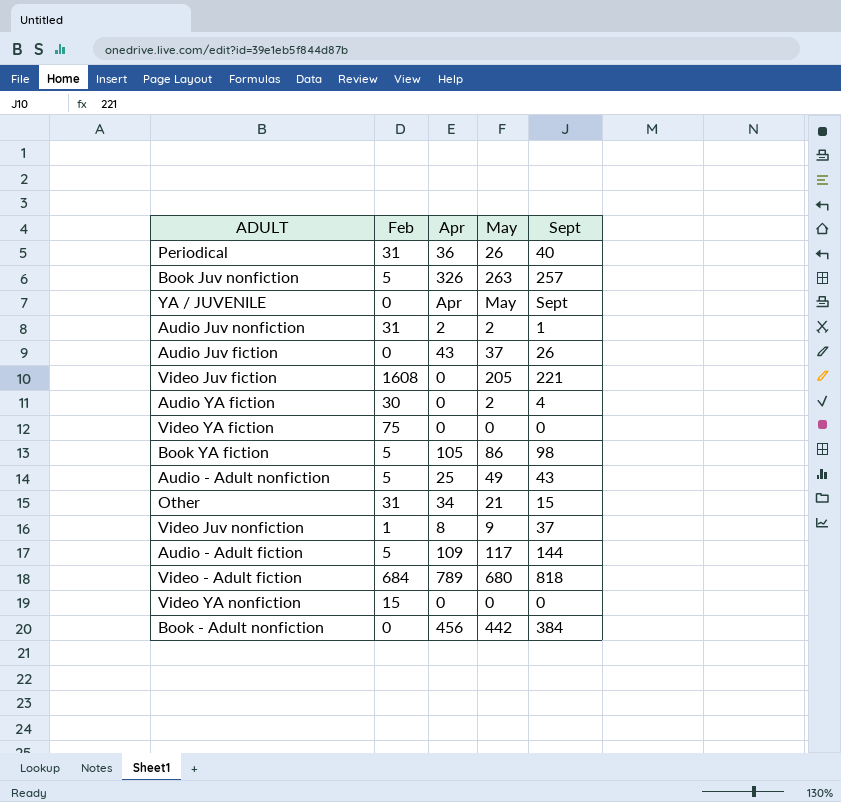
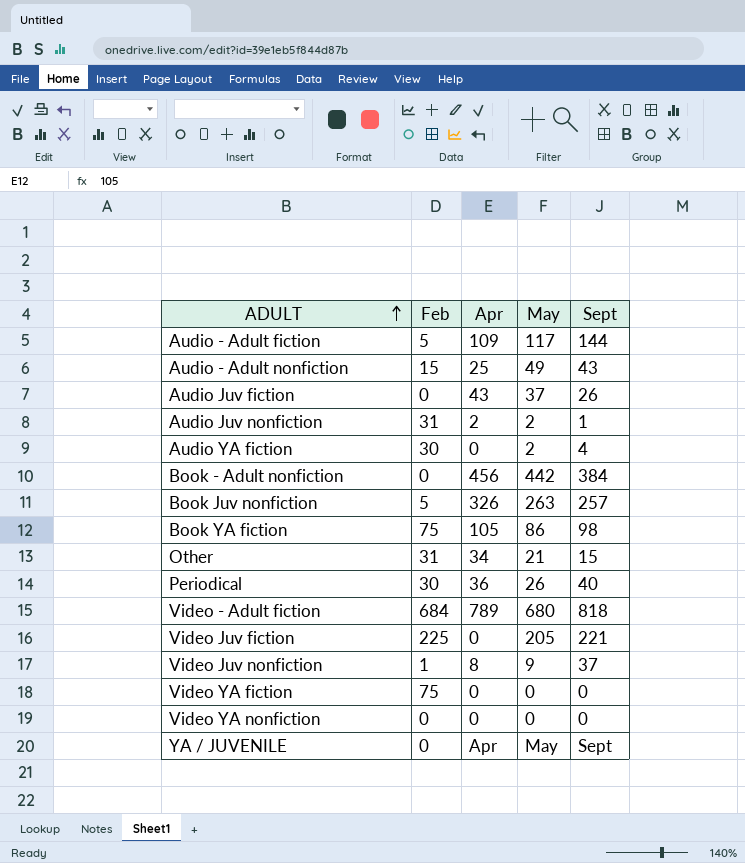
row order: none -> ADULT ascending
Audio - Adult nonfiction | Feb: 5 -> 15
Book YA fiction | Feb: 5 -> 75
Periodical | Feb: 31 -> 30
Video Juv fiction | Feb: 1608 -> 225
Video YA nonfiction | Feb: 15 -> 0

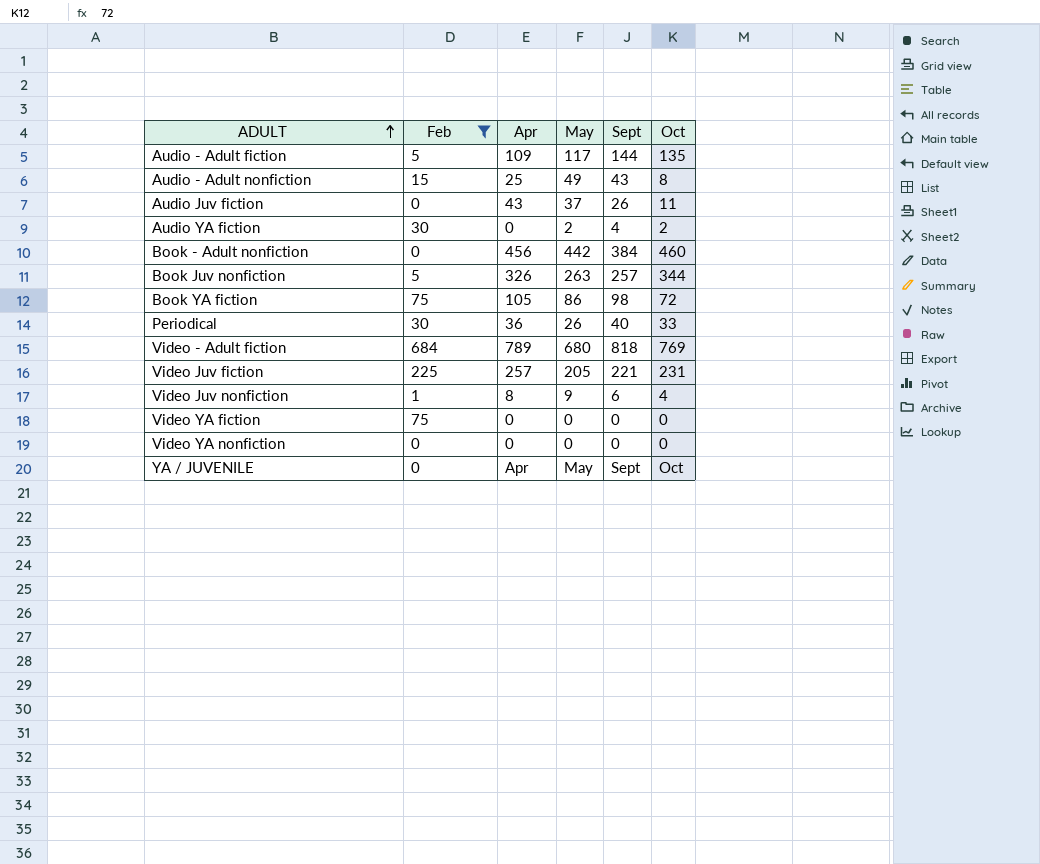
filter: none -> Feb != 31
column Oct | position: none -> 6
Video Juv fiction | Apr: 0 -> 257
Video Juv nonfiction | Sept: 37 -> 6

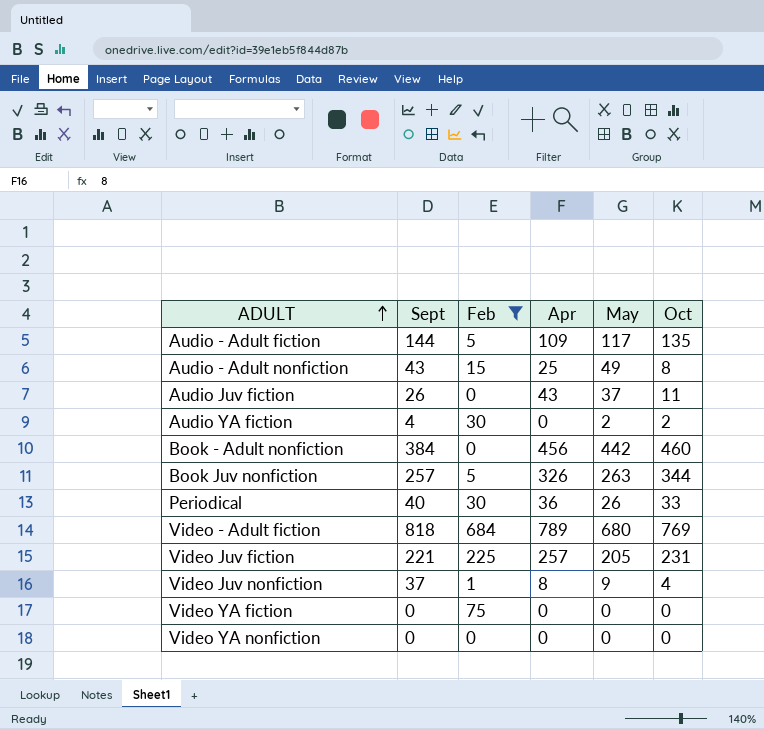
column Sept | position: 5 -> 2
row Book YA fiction: 75 | 105 | 86 | 98 | 72 -> none
row YA / JUVENILE: 0 | Apr | May | Sept | Oct -> none
Video Juv nonfiction | Sept: 6 -> 37

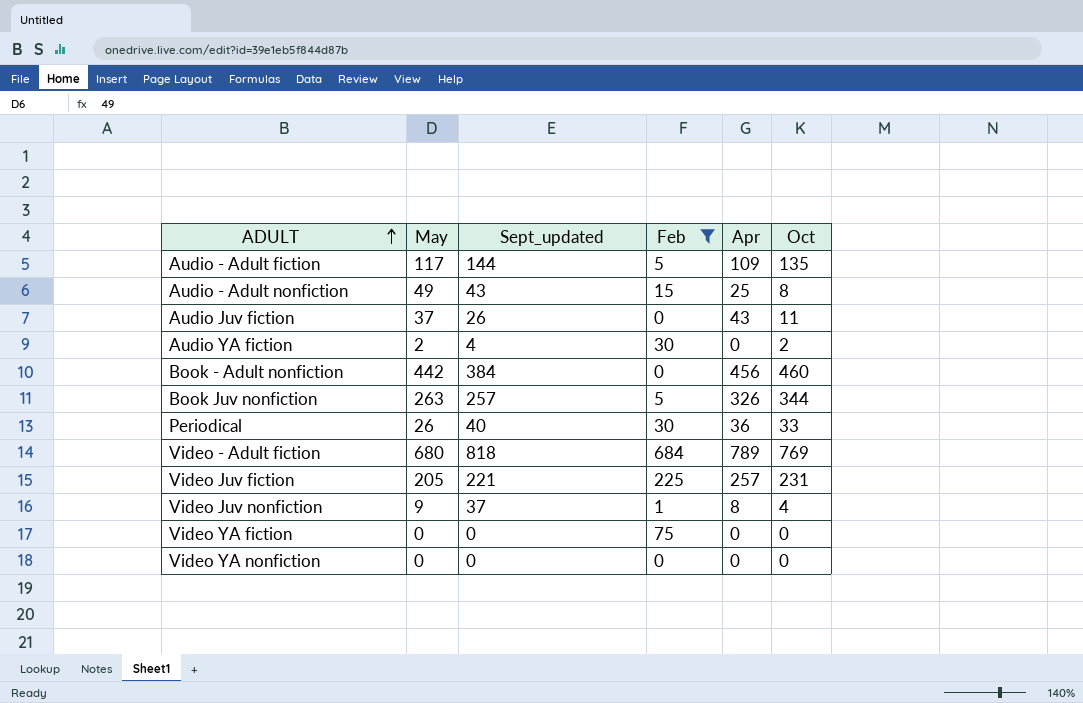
column May | position: 5 -> 2
column name: Sept -> Sept_updated

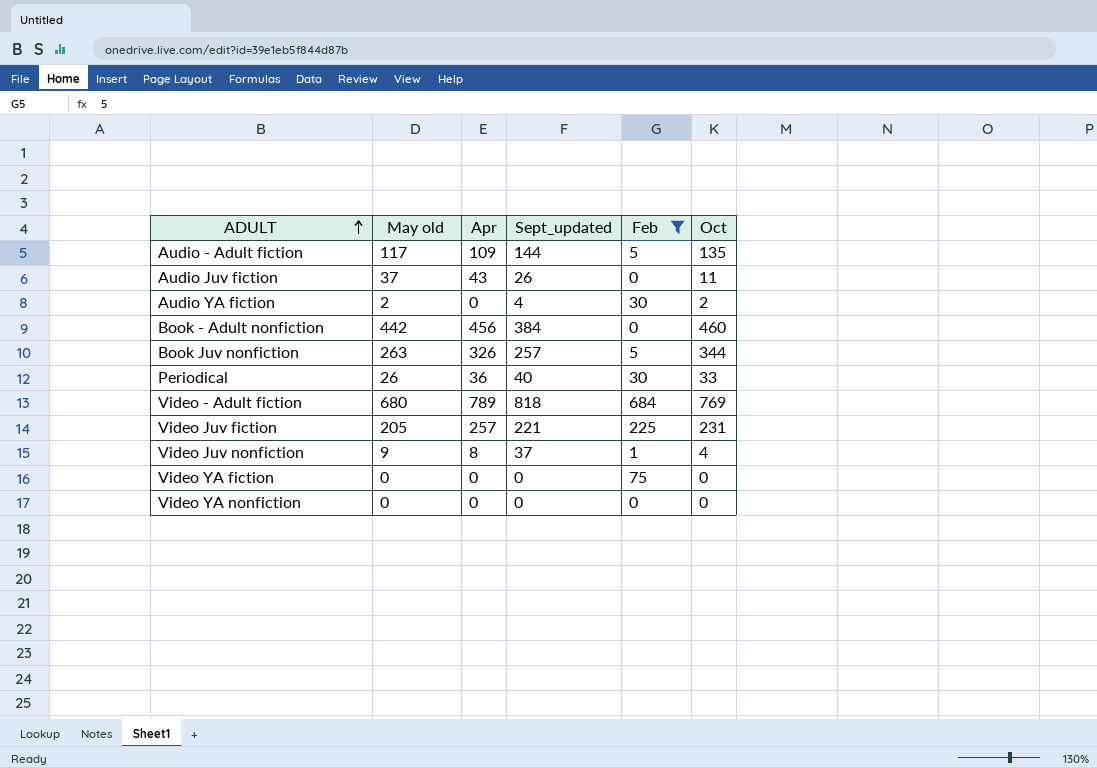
column name: May -> May old
column Apr | position: 5 -> 3
row Audio - Adult nonfiction: 49 | 43 | 15 | 25 | 8 -> none

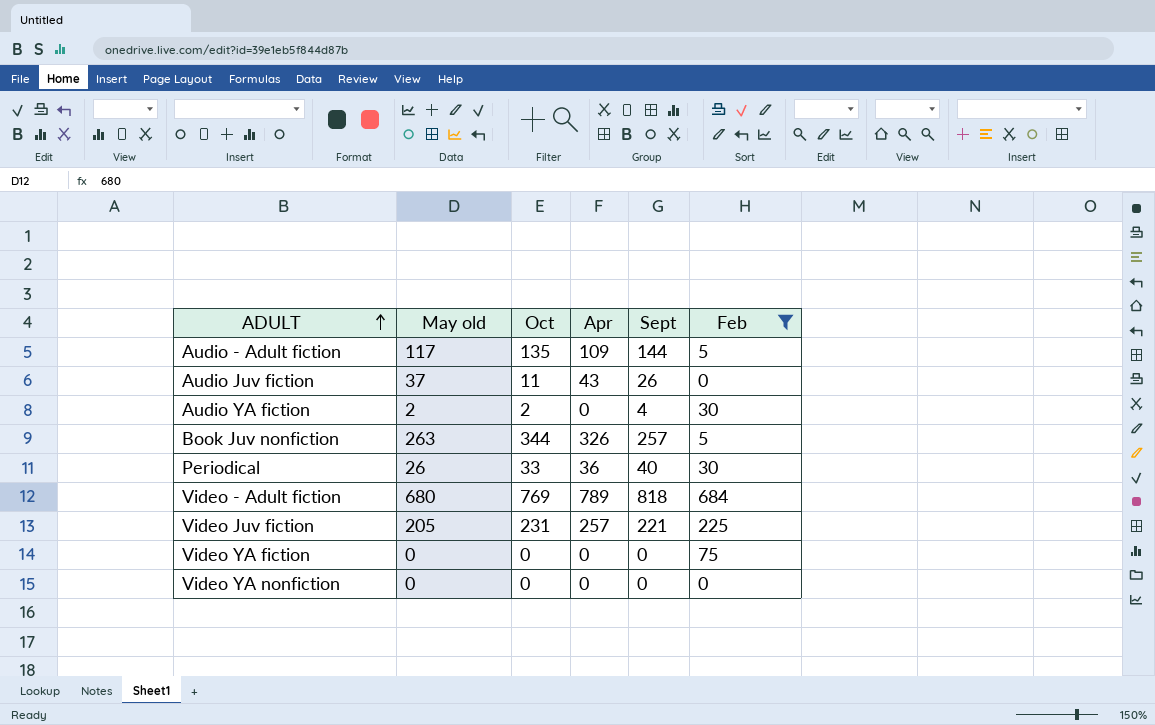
column Oct | position: 6 -> 3
column name: Sept_updated -> Sept
row Book - Adult nonfiction: 442 | 456 | 384 | 0 | 460 -> none
row Video Juv nonfiction: 9 | 8 | 37 | 1 | 4 -> none

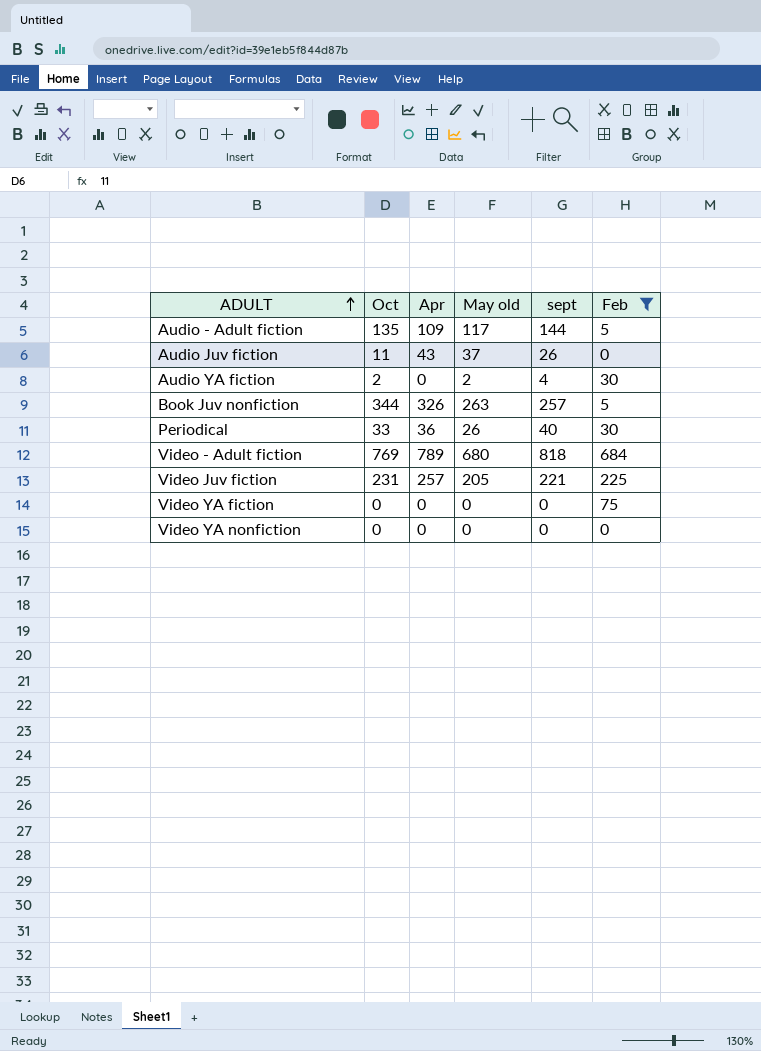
column May old | position: 2 -> 4
column name: Sept -> sept

